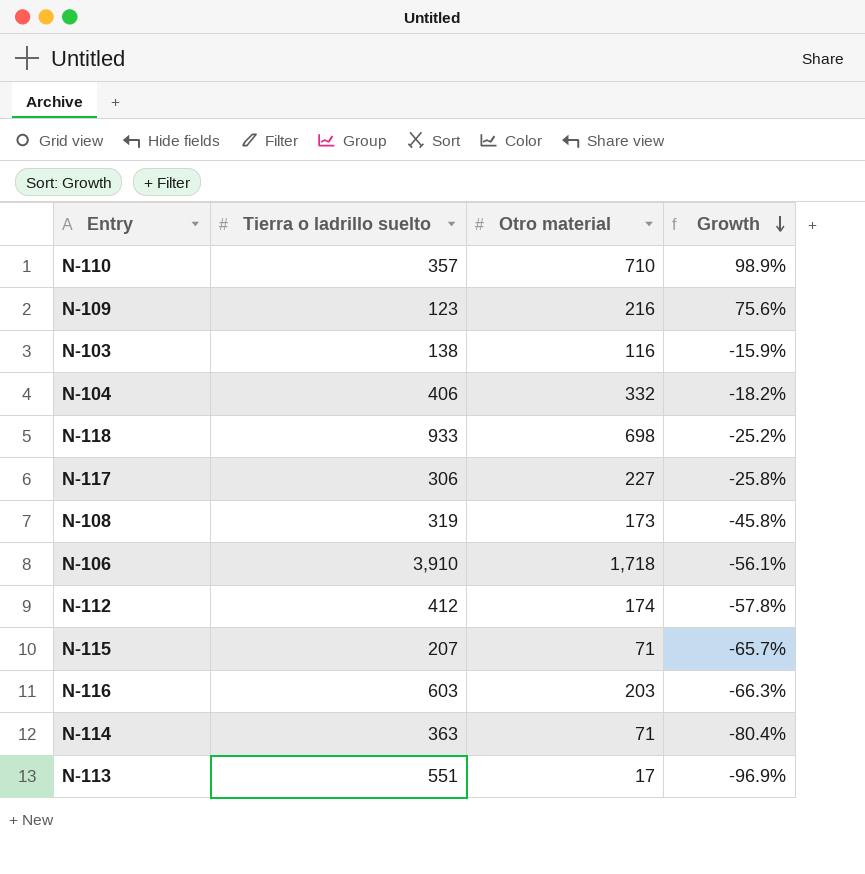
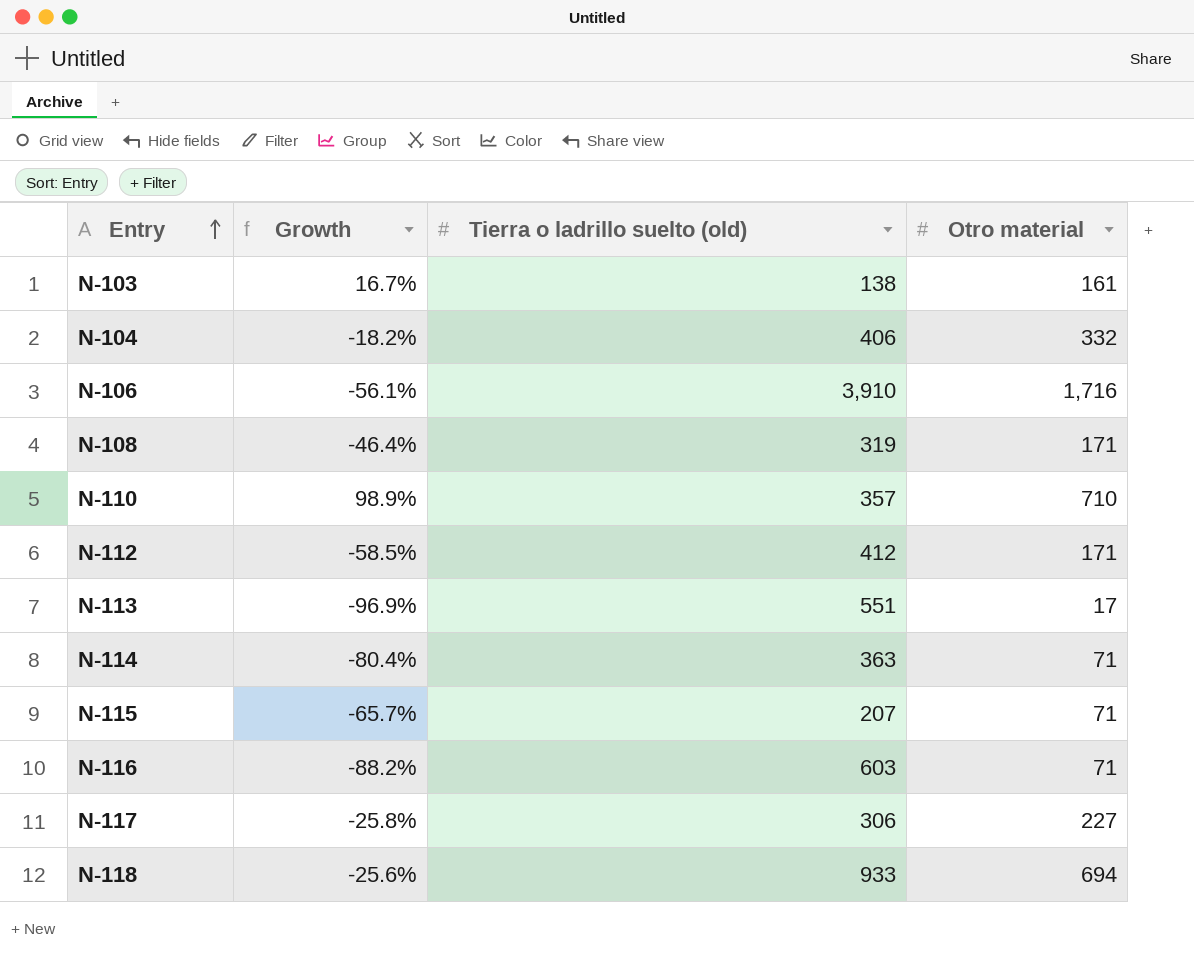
row order: Growth descending -> Entry ascending
column Growth | position: 4 -> 2
column name: Tierra o ladrillo suelto -> Tierra o ladrillo suelto (old)
row N-109: 123 | 216 | 75.6% -> none
N-103 | Growth: -15.9% -> 16.7%
N-103 | Otro material: 116 -> 161
N-106 | Otro material: 1,718 -> 1,716
N-108 | Growth: -45.8% -> -46.4%
N-108 | Otro material: 173 -> 171
N-112 | Growth: -57.8% -> -58.5%
N-112 | Otro material: 174 -> 171
N-116 | Growth: -66.3% -> -88.2%
N-116 | Otro material: 203 -> 71
N-118 | Growth: -25.2% -> -25.6%
N-118 | Otro material: 698 -> 694

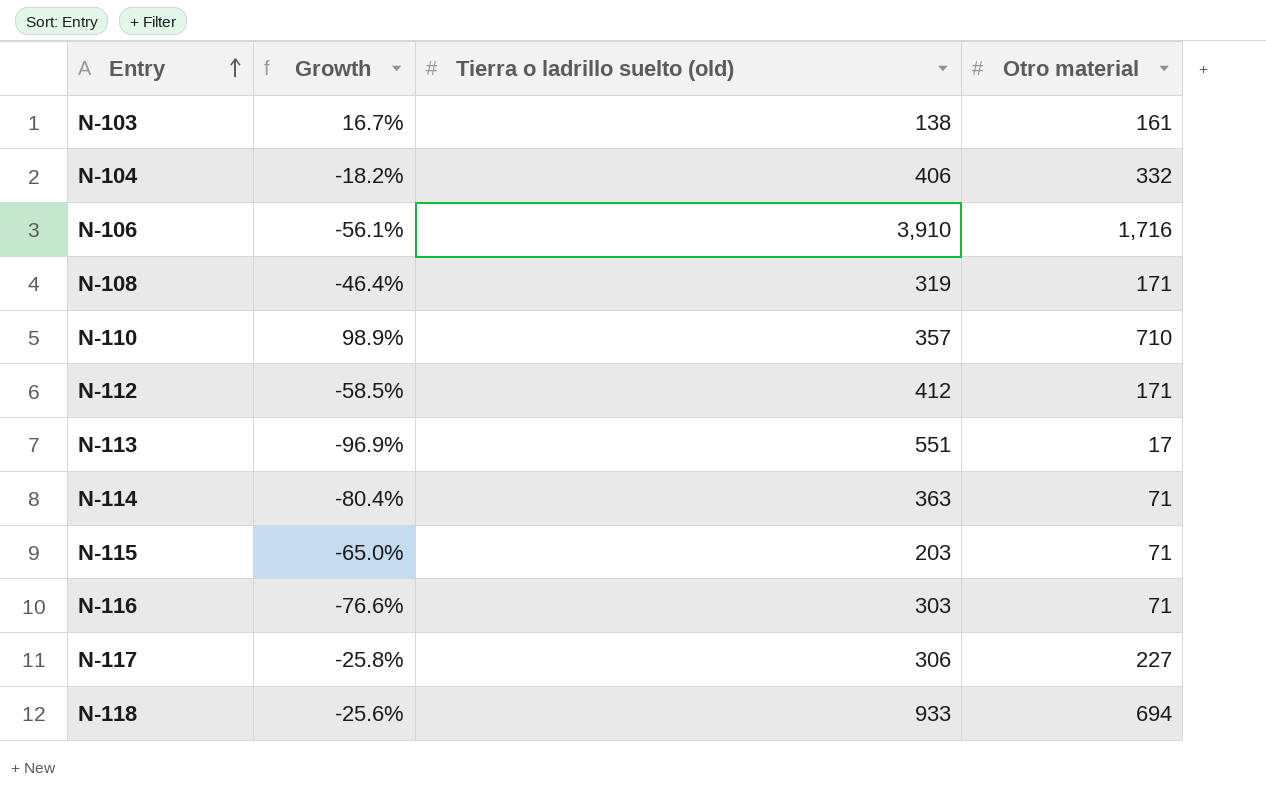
N-115 | Growth: -65.7% -> -65.0%
N-115 | Tierra o ladrillo suelto (old): 207 -> 203
N-116 | Growth: -88.2% -> -76.6%
N-116 | Tierra o ladrillo suelto (old): 603 -> 303

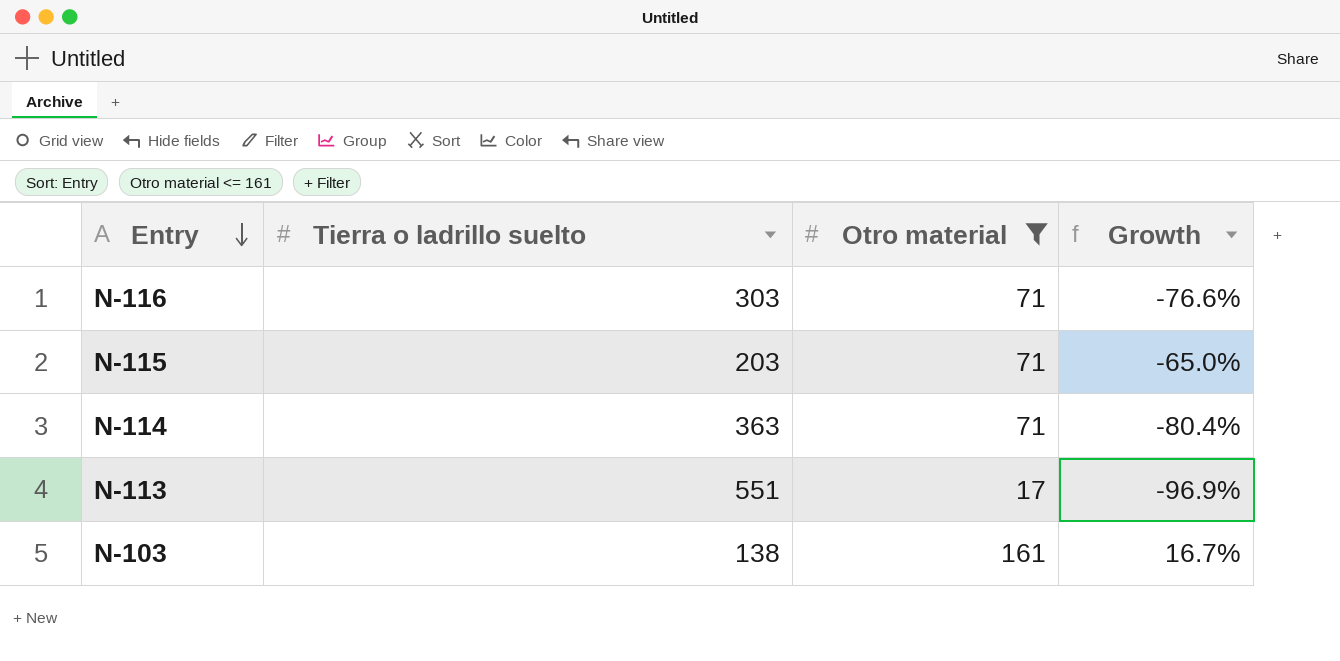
filter: none -> Otro material <= 161
row order: Entry ascending -> Entry descending
column name: Tierra o ladrillo suelto (old) -> Tierra o ladrillo suelto
column Growth | position: 2 -> 4

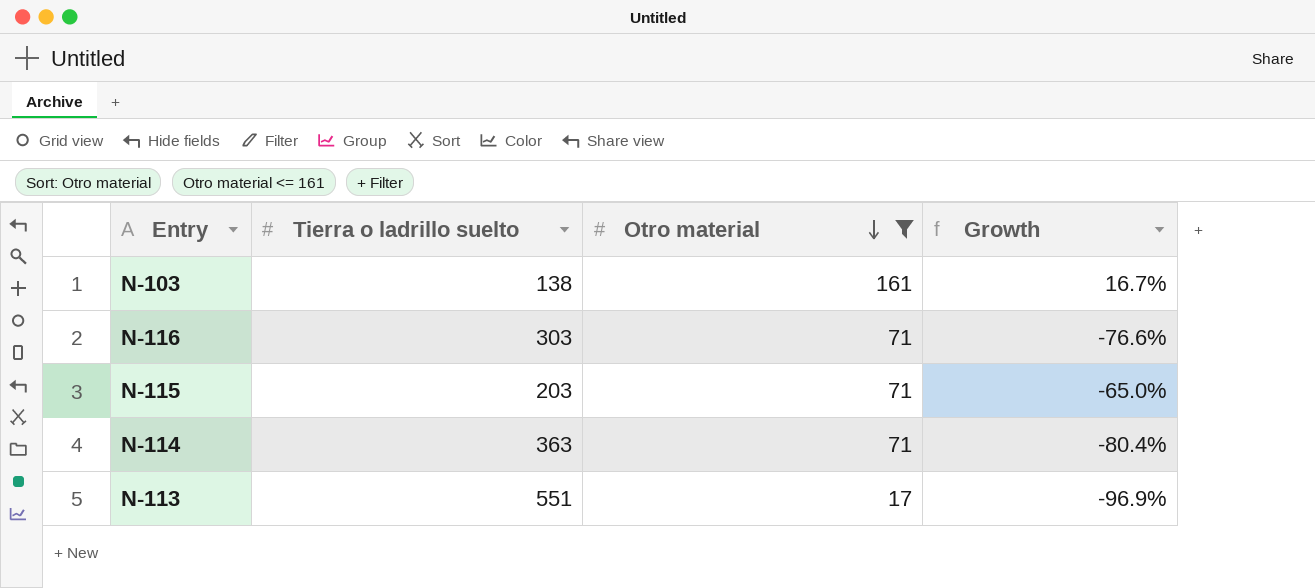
row order: Entry descending -> Otro material descending

